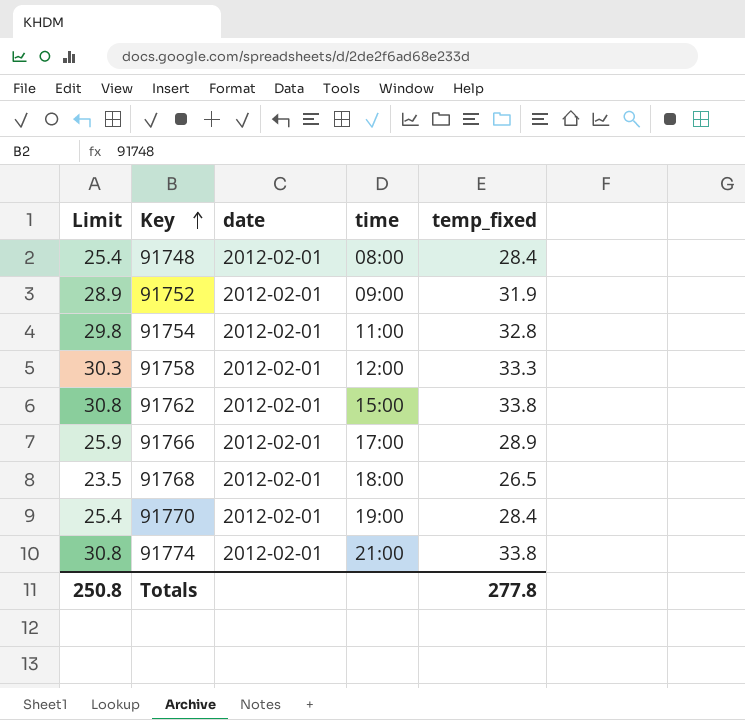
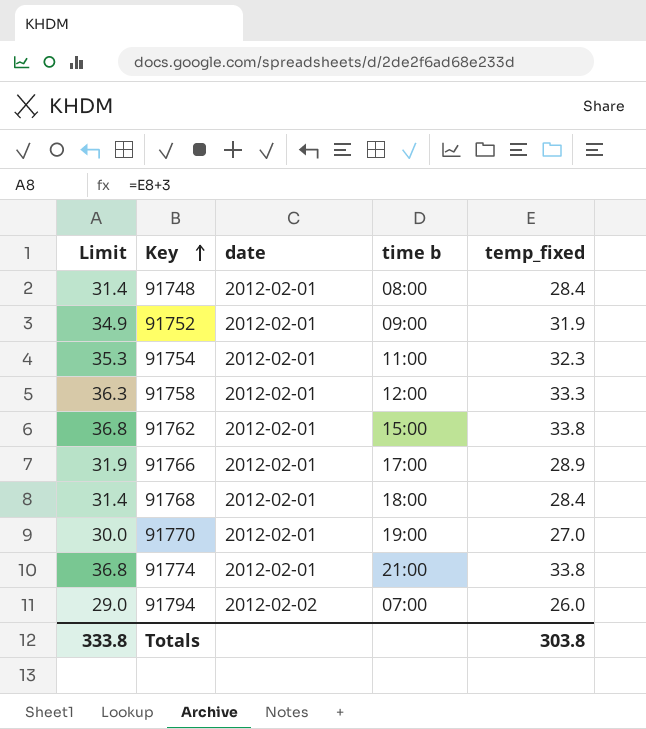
column Limit | formula: [temp_fixed] - 3 -> [temp_fixed] + 3
column name: time -> time b
91754 | temp_fixed: 32.8 -> 32.3
91768 | temp_fixed: 26.5 -> 28.4
91770 | temp_fixed: 28.4 -> 27.0
row 91794: none -> 29.0 | 2012-02-02 | 07:00 | 26.0
Totals | Limit: 250.8 -> 333.8
Totals | temp_fixed: 277.8 -> 303.8

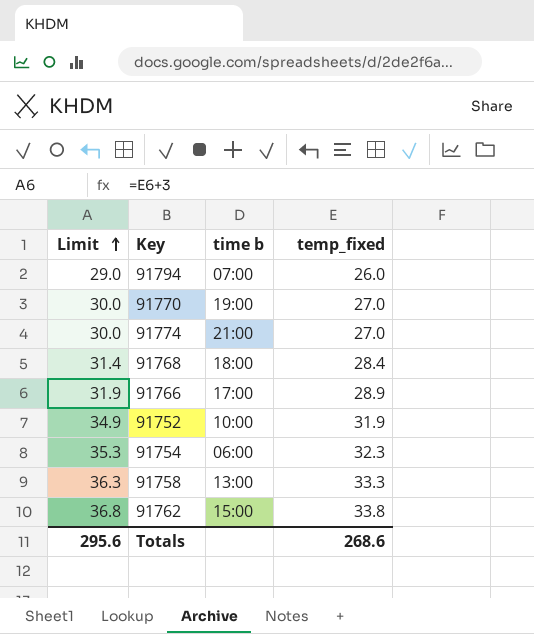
row order: Key ascending -> Limit ascending
column date | position: 3 -> none
row 91748: 31.4 | 2012-02-01 | 08:00 | 28.4 -> none
91774 | Limit: 36.8 -> 30.0
91774 | temp_fixed: 33.8 -> 27.0
91752 | time b: 09:00 -> 10:00
91754 | time b: 11:00 -> 06:00
91758 | time b: 12:00 -> 13:00
Totals | Limit: 333.8 -> 295.6
Totals | temp_fixed: 303.8 -> 268.6

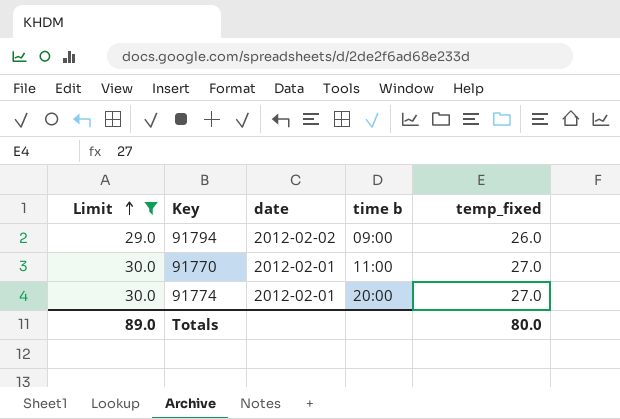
filter: none -> Limit <= 30.0
column date | position: none -> 3
91794 | time b: 07:00 -> 09:00
91770 | time b: 19:00 -> 11:00
91774 | time b: 21:00 -> 20:00
Totals | Limit: 295.6 -> 89.0
Totals | temp_fixed: 268.6 -> 80.0

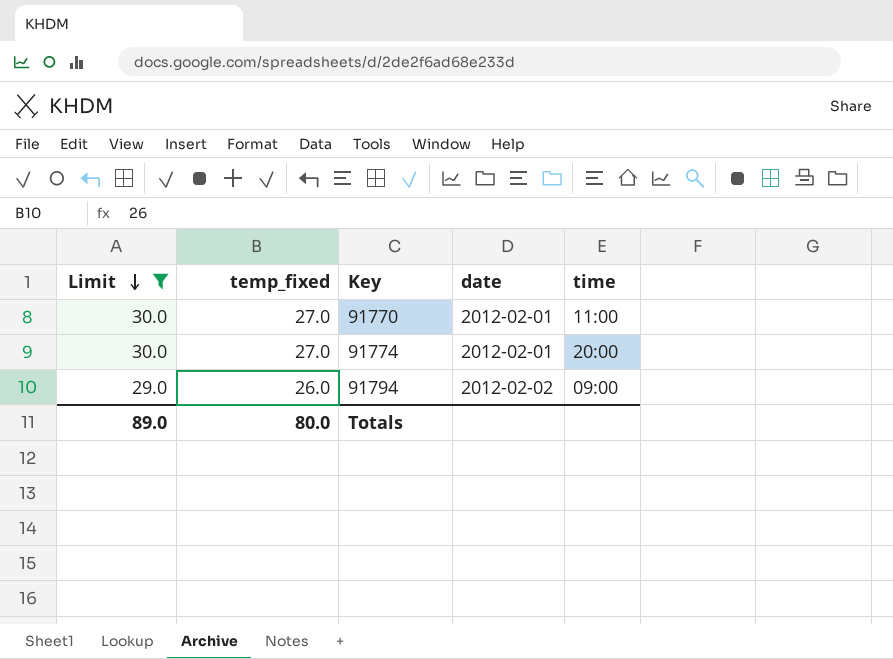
row order: Limit ascending -> Limit descending
column temp_fixed | position: 5 -> 2
column name: time b -> time

